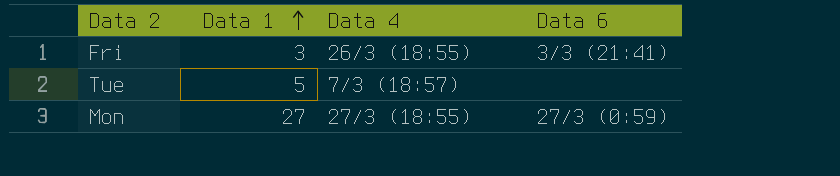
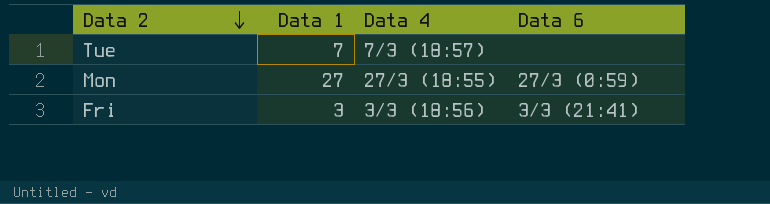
row order: Data 1 ascending -> Data 2 descending
Tue | Data 1: 5 -> 7
Fri | Data 4: 26/3 (18:55) -> 3/3 (18:56)

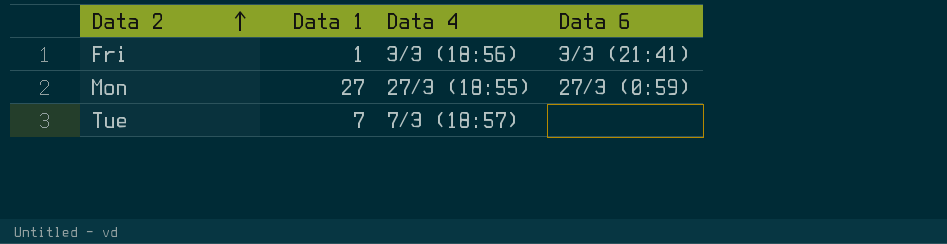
row order: Data 2 descending -> Data 2 ascending
Fri | Data 1: 3 -> 1

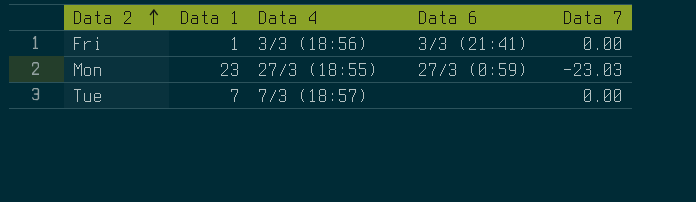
column Data 7 | position: none -> 5
Mon | Data 1: 27 -> 23

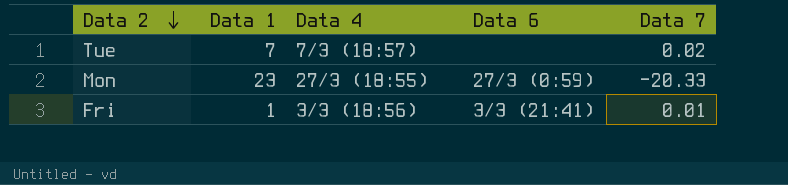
row order: Data 2 ascending -> Data 2 descending
Tue | Data 7: 0.00 -> 0.02
Mon | Data 7: -23.03 -> -20.33
Fri | Data 7: 0.00 -> 0.01

